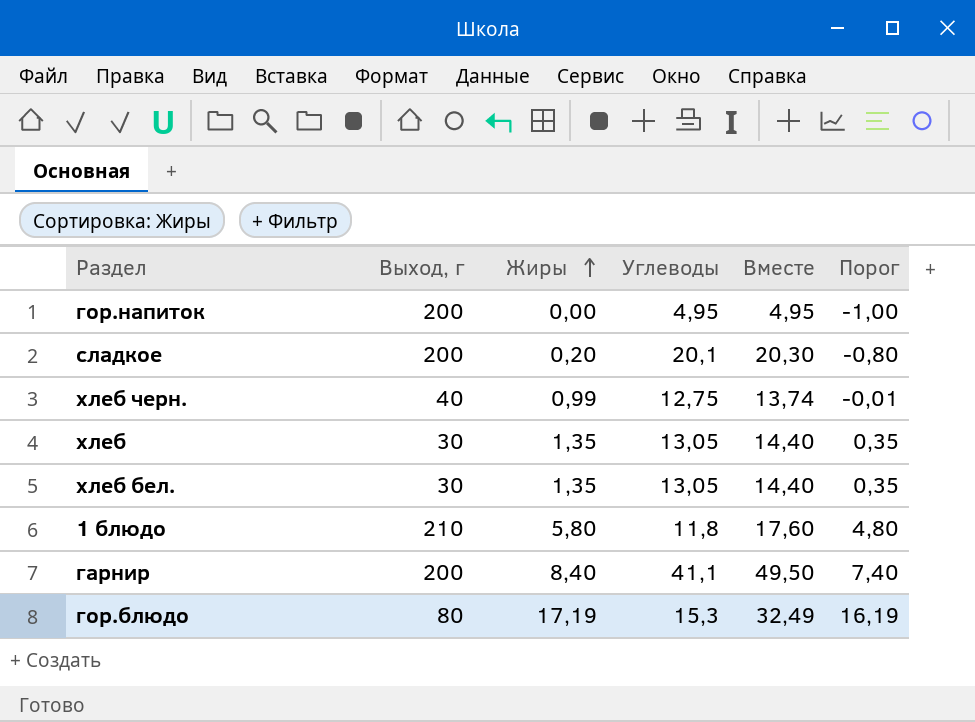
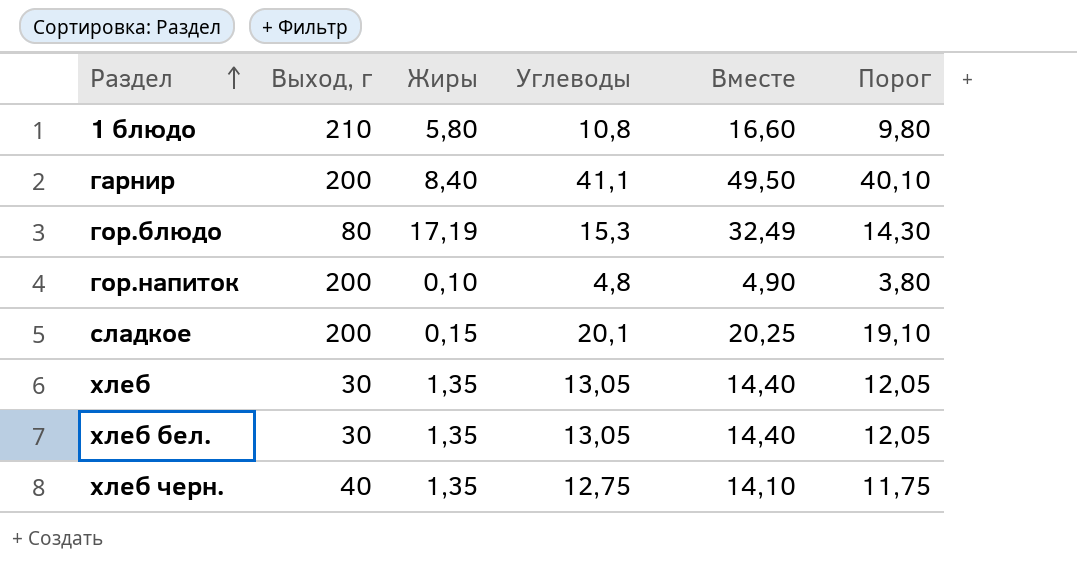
row order: Жиры ascending -> Раздел ascending
column Порог | formula: [Жиры] - 1 -> [Углеводы] - 1
1 блюдо | Углеводы: 11,8 -> 10,8
1 блюдо | Вместе: 17,60 -> 16,60
гор.напиток | Жиры: 0,00 -> 0,10
гор.напиток | Углеводы: 4,95 -> 4,8
гор.напиток | Вместе: 4,95 -> 4,90
сладкое | Жиры: 0,20 -> 0,15
сладкое | Вместе: 20,30 -> 20,25
хлеб черн. | Жиры: 0,99 -> 1,35
хлеб черн. | Вместе: 13,74 -> 14,10

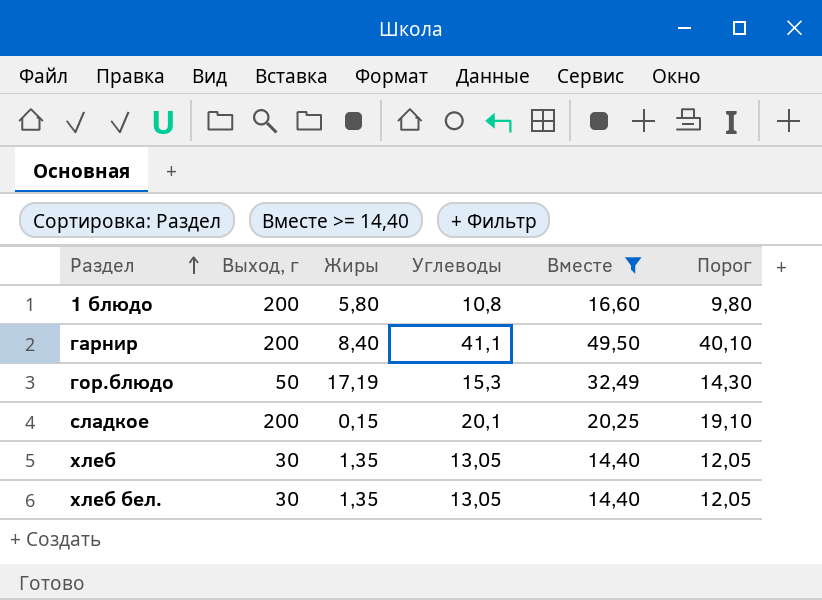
filter: none -> Вместе >= 14,40
1 блюдо | Выход, г: 210 -> 200
гор.блюдо | Выход, г: 80 -> 50

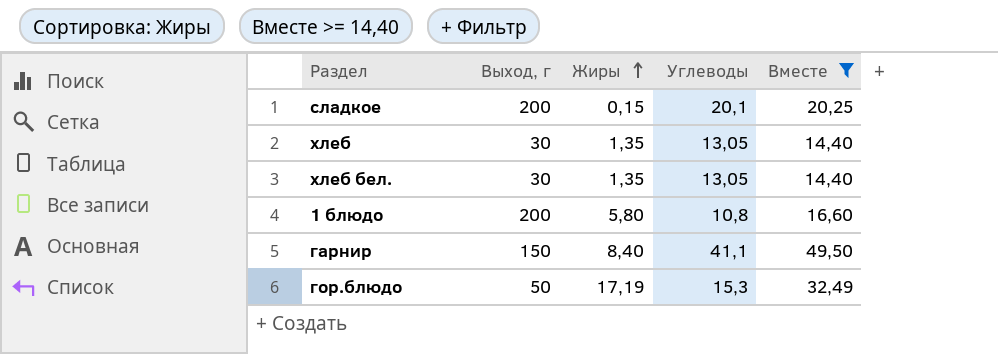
row order: Раздел ascending -> Жиры ascending
column Порог | formula: [Углеводы] - 1 -> none
гарнир | Выход, г: 200 -> 150

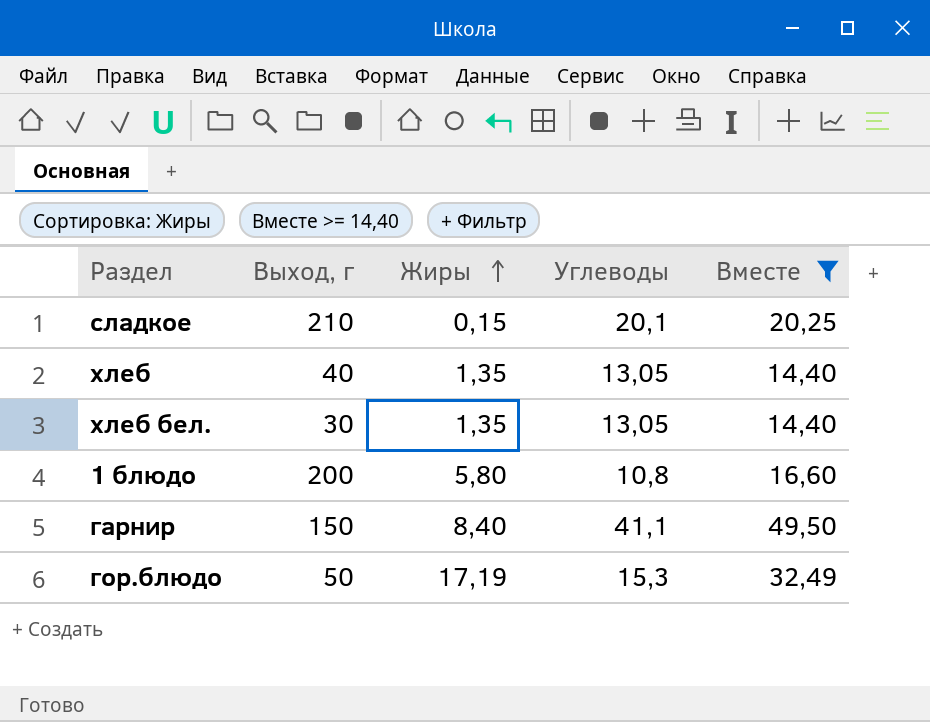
сладкое | Выход, г: 200 -> 210
хлеб | Выход, г: 30 -> 40

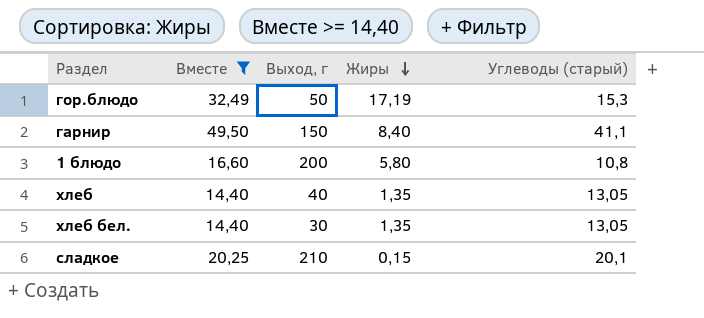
row order: Жиры ascending -> Жиры descending
column Вместе | position: 5 -> 2
column name: Углеводы -> Углеводы (старый)

